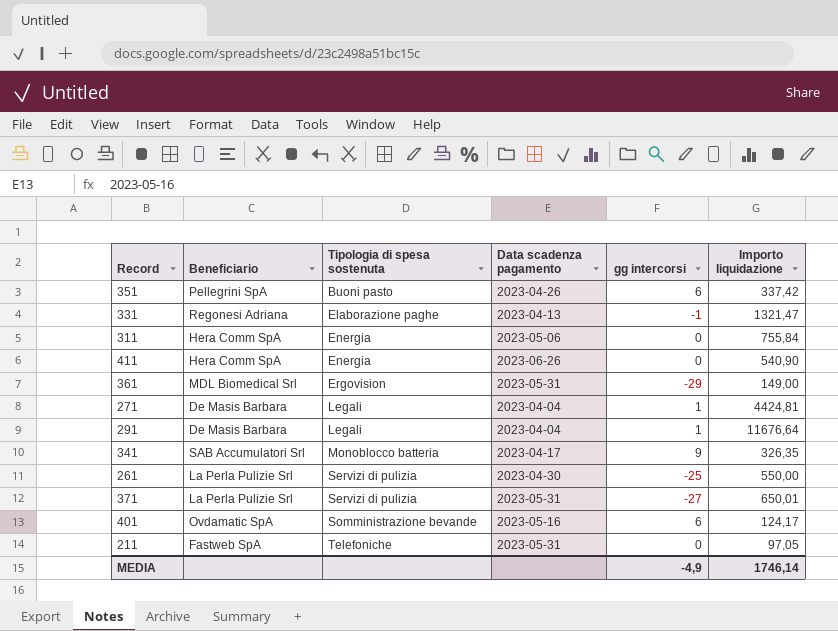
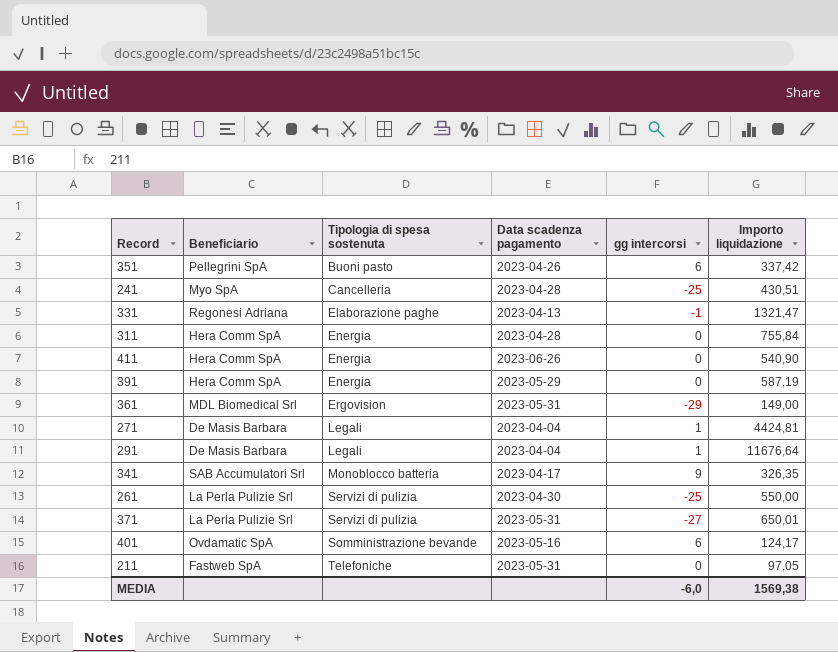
row 241: none -> Myo SpA | Cancelleria | 2023-04-28 | -25 | 430,51
311 | Data scadenza pagamento: 2023-05-06 -> 2023-04-28
row 391: none -> Hera Comm SpA | Energia | 2023-05-29 | 0 | 587,19
MEDIA | gg intercorsi: -4,9 -> -6,0
MEDIA | Importo liquidazione: 1746,14 -> 1569,38

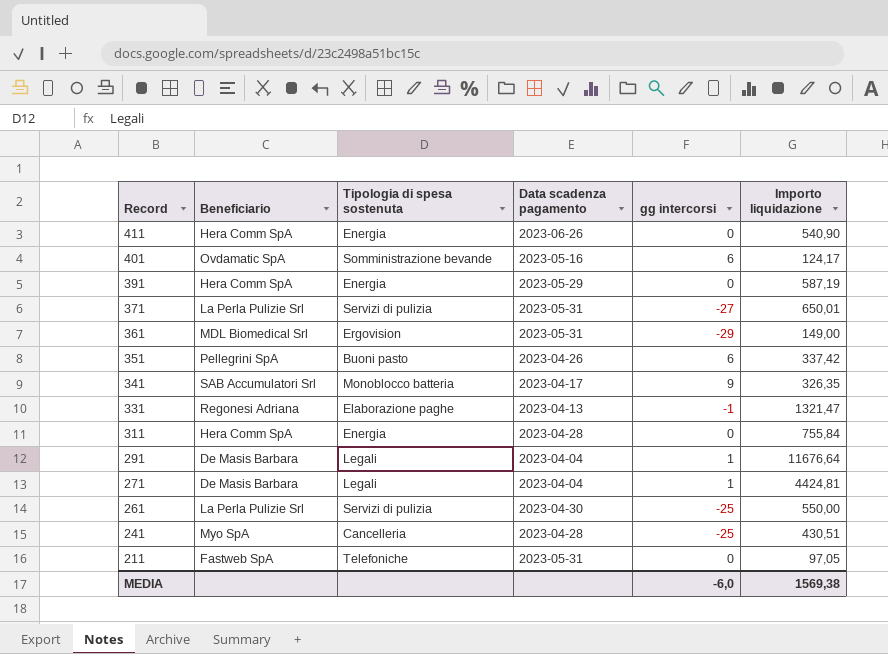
row order: Tipologia di spesa sostenuta ascending -> Record descending

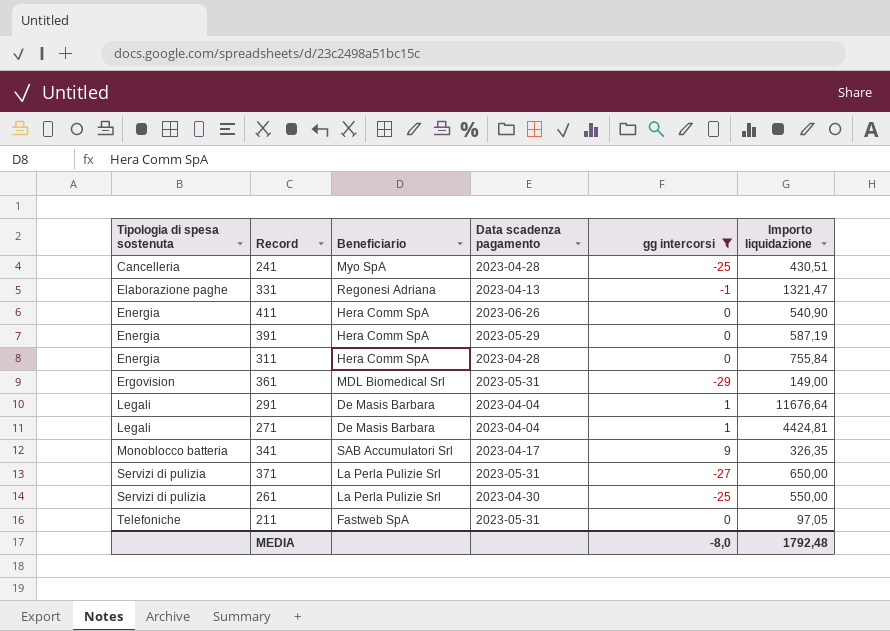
filter: none -> gg intercorsi != 6
row order: Record descending -> Tipologia di spesa sostenuta ascending
column Tipologia di spesa sostenuta | position: 3 -> 1
371 | Importo liquidazione: 650,01 -> 650,00
MEDIA | gg intercorsi: -6,0 -> -8,0
MEDIA | Importo liquidazione: 1569,38 -> 1792,48

